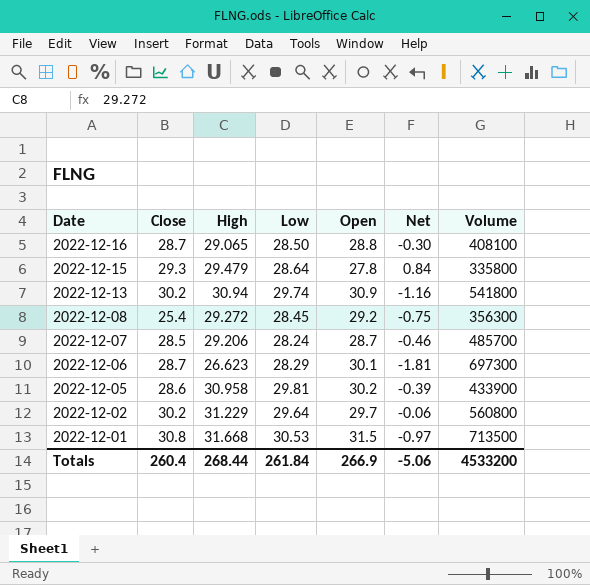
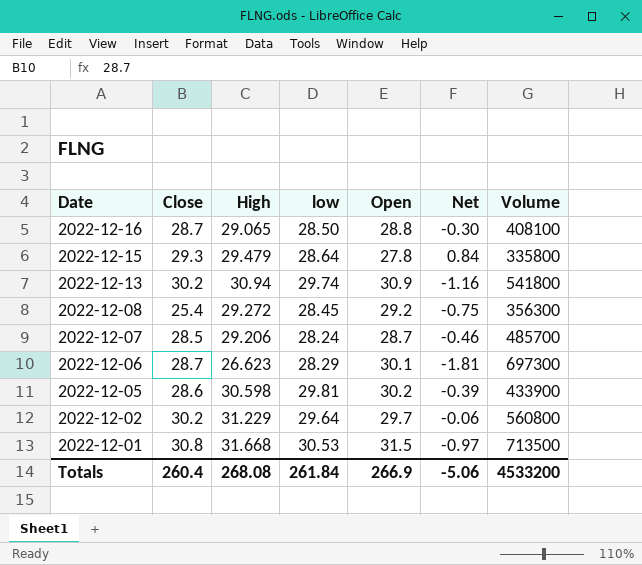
column name: Low -> low
2022-12-05 | High: 30.958 -> 30.598
Totals | High: 268.44 -> 268.08

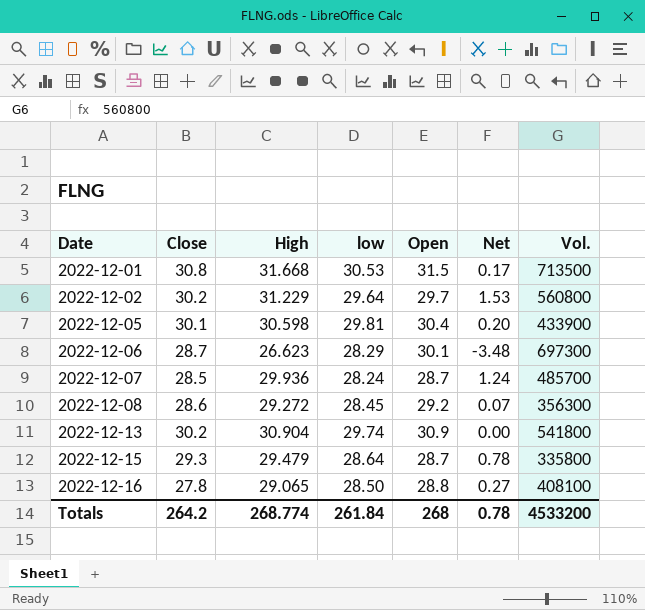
row order: Date descending -> Date ascending
column Net | formula: [low] - [Open] -> [High] - [Open]
column name: Volume -> Vol.
2022-12-05 | Close: 28.6 -> 30.1
2022-12-05 | Open: 30.2 -> 30.4
2022-12-07 | High: 29.206 -> 29.936
2022-12-08 | Close: 25.4 -> 28.6
2022-12-13 | High: 30.94 -> 30.904
2022-12-15 | Open: 27.8 -> 28.7
2022-12-16 | Close: 28.7 -> 27.8
Totals | Close: 260.4 -> 264.2
Totals | High: 268.08 -> 268.774
Totals | Open: 266.9 -> 268
Totals | Net: -5.06 -> 0.78

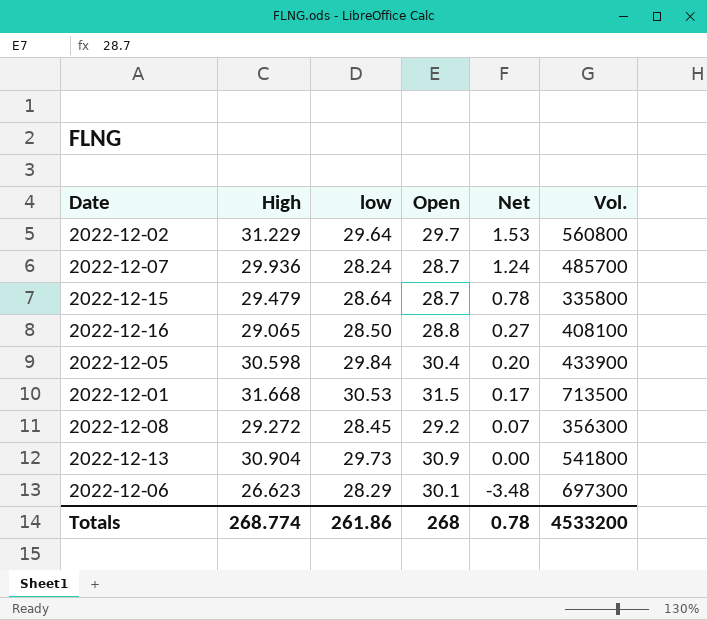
row order: Date ascending -> Net descending
column Close | position: 2 -> none
2022-12-05 | low: 29.81 -> 29.84
2022-12-13 | low: 29.74 -> 29.73
Totals | low: 261.84 -> 261.86

